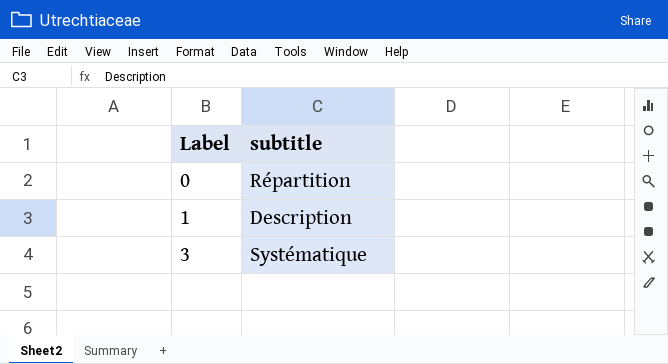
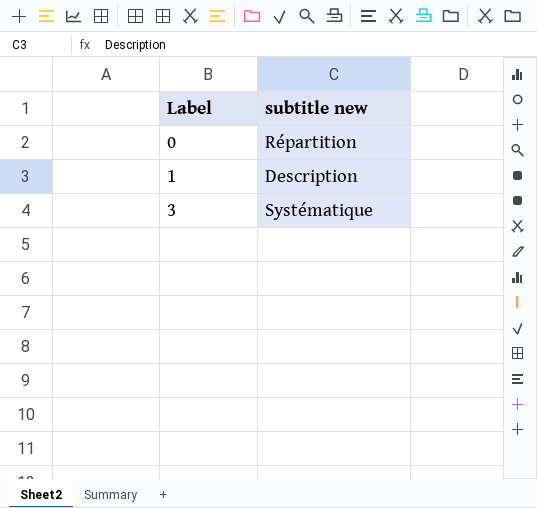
column name: subtitle -> subtitle new

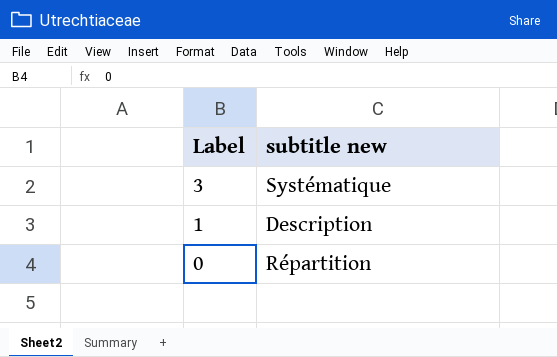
row order: Label ascending -> Label descending

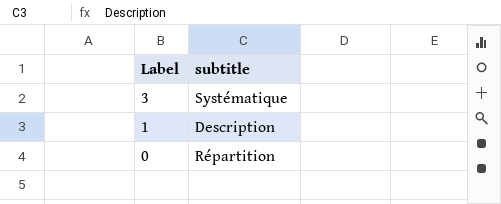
column name: subtitle new -> subtitle

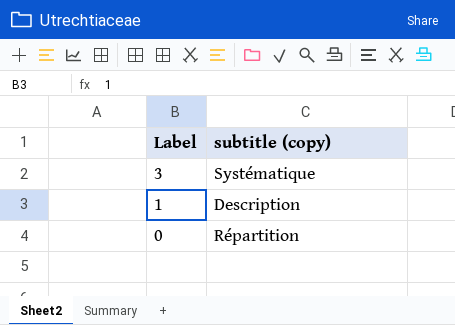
column name: subtitle -> subtitle (copy)

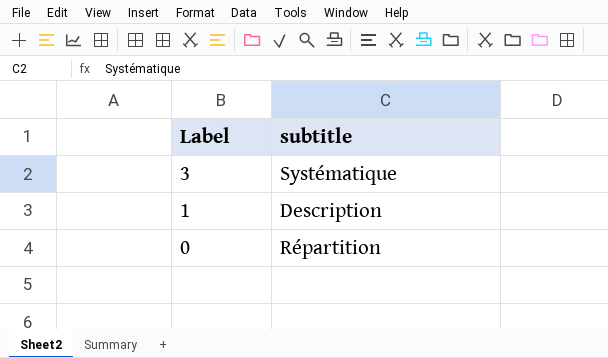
column name: subtitle (copy) -> subtitle

